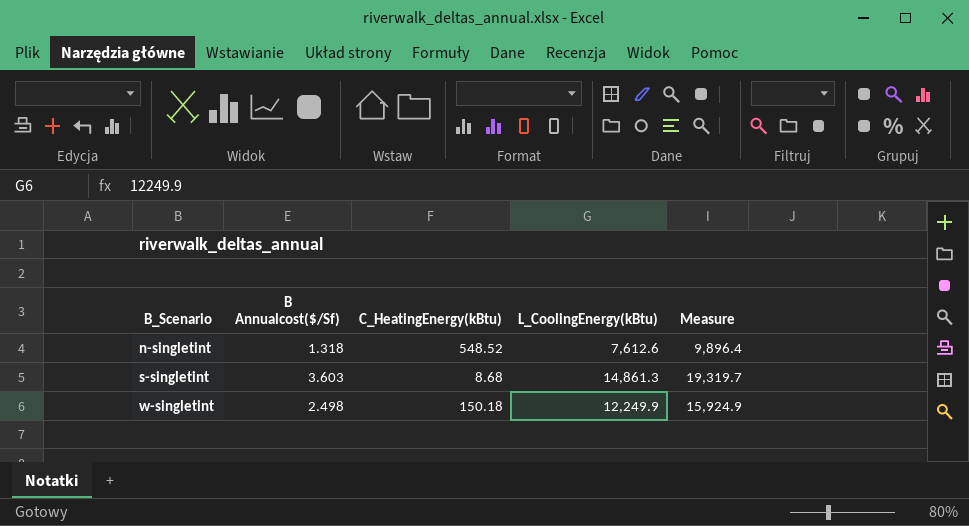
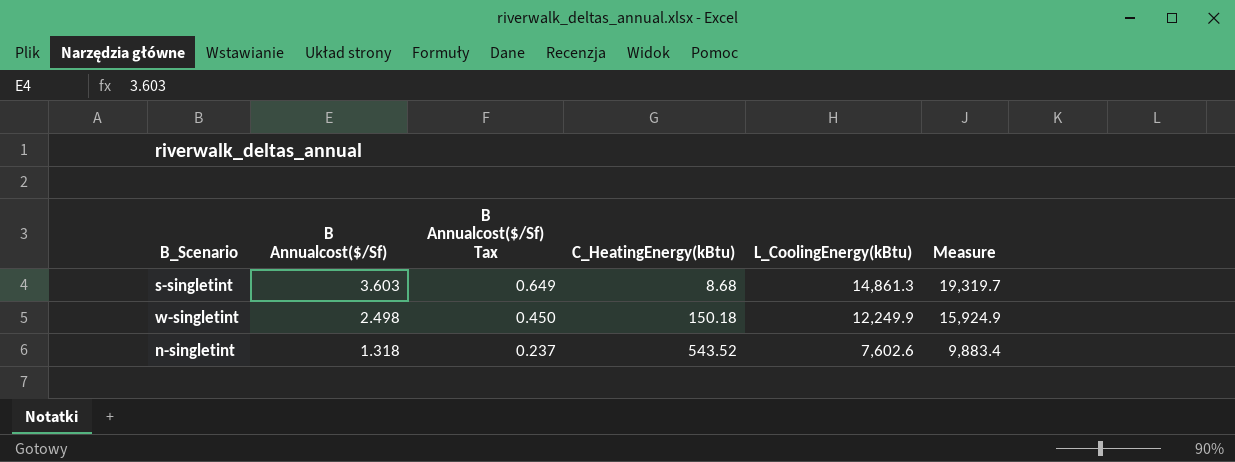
row order: B_Scenario ascending -> B Annualcost($/Sf) descending
column B Annualcost($/Sf) Tax | formula: none -> [B Annualcost($/Sf)] * 0.18
n-singletint | C_HeatingEnergy(kBtu): 548.52 -> 543.52
n-singletint | L_CoolingEnergy(kBtu): 7,612.6 -> 7,602.6
n-singletint | Measure: 9,896.4 -> 9,883.4

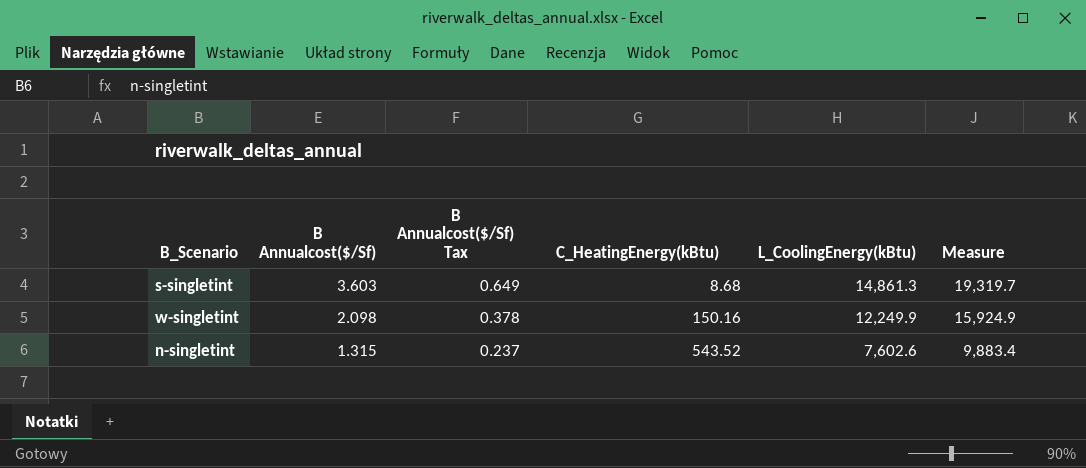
w-singletint | B Annualcost($/Sf): 2.498 -> 2.098
w-singletint | B Annualcost($/Sf) Tax: 0.450 -> 0.378
w-singletint | C_HeatingEnergy(kBtu): 150.18 -> 150.16
n-singletint | B Annualcost($/Sf): 1.318 -> 1.315

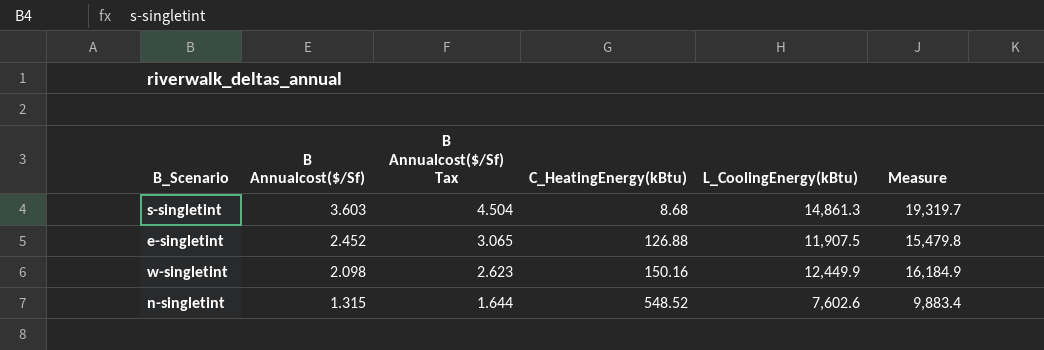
column B Annualcost($/Sf) Tax | formula: [B Annualcost($/Sf)] * 0.18 -> [B Annualcost($/Sf)] * 1.25
row e-singletint: none -> 2.452 | 3.065 | 126.88 | 11,907.5 | 15,479.8
w-singletint | L_CoolingEnergy(kBtu): 12,249.9 -> 12,449.9
w-singletint | Measure: 15,924.9 -> 16,184.9
n-singletint | C_HeatingEnergy(kBtu): 543.52 -> 548.52

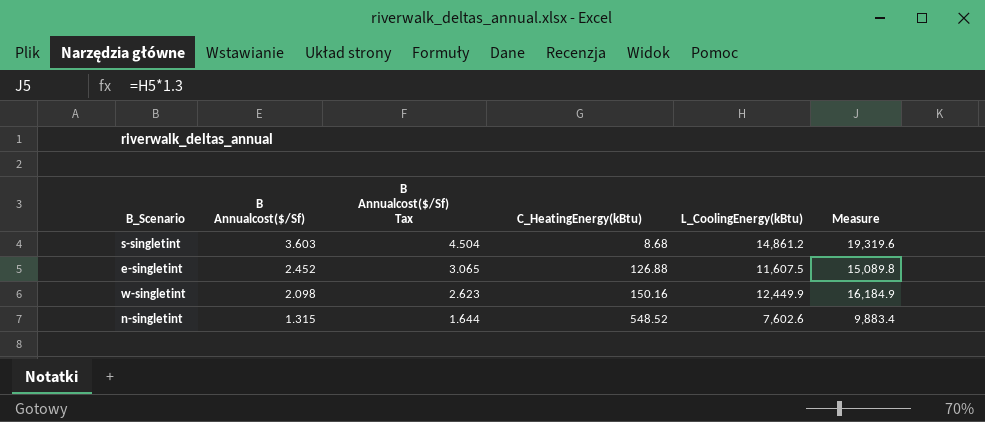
s-singletint | L_CoolingEnergy(kBtu): 14,861.3 -> 14,861.2
s-singletint | Measure: 19,319.7 -> 19,319.6
e-singletint | L_CoolingEnergy(kBtu): 11,907.5 -> 11,607.5
e-singletint | Measure: 15,479.8 -> 15,089.8

